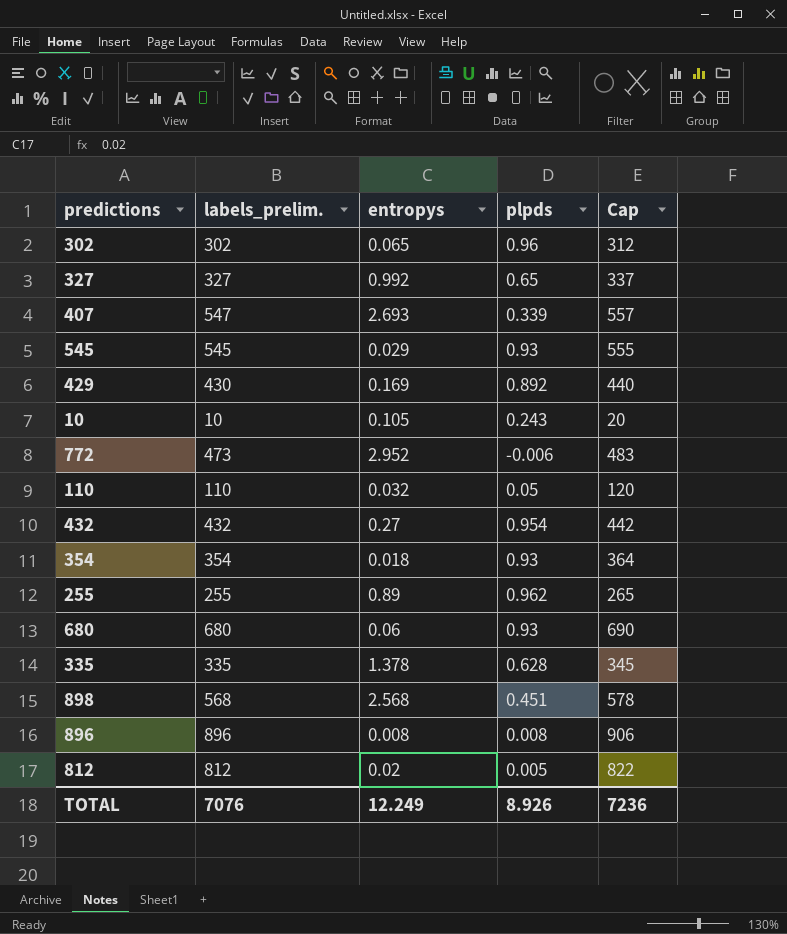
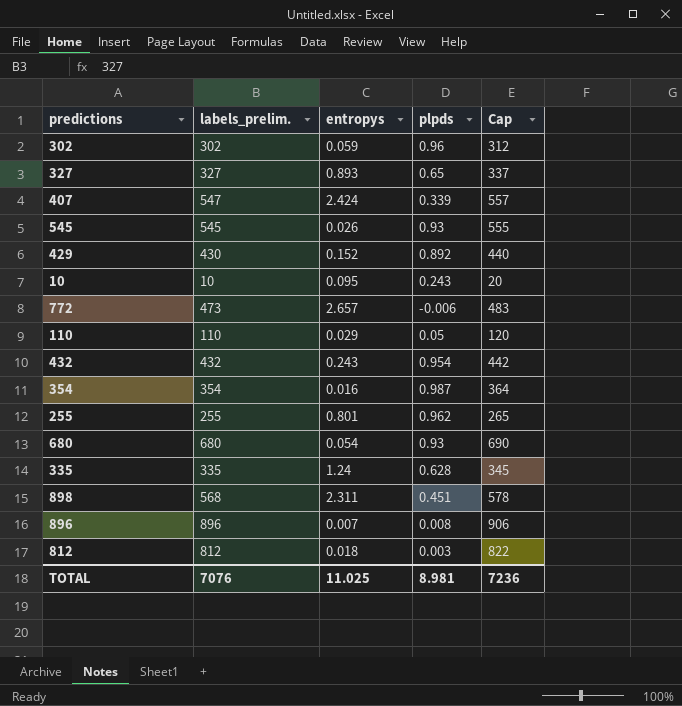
302 | entropys: 0.065 -> 0.059
327 | entropys: 0.992 -> 0.893
407 | entropys: 2.693 -> 2.424
545 | entropys: 0.029 -> 0.026
429 | entropys: 0.169 -> 0.152
10 | entropys: 0.105 -> 0.095
772 | entropys: 2.952 -> 2.657
110 | entropys: 0.032 -> 0.029
432 | entropys: 0.27 -> 0.243
354 | entropys: 0.018 -> 0.016
354 | plpds: 0.93 -> 0.987
255 | entropys: 0.89 -> 0.801
680 | entropys: 0.06 -> 0.054
335 | entropys: 1.378 -> 1.24
898 | entropys: 2.568 -> 2.311
896 | entropys: 0.008 -> 0.007
812 | entropys: 0.02 -> 0.018
812 | plpds: 0.005 -> 0.003
TOTAL | entropys: 12.249 -> 11.025
TOTAL | plpds: 8.926 -> 8.981

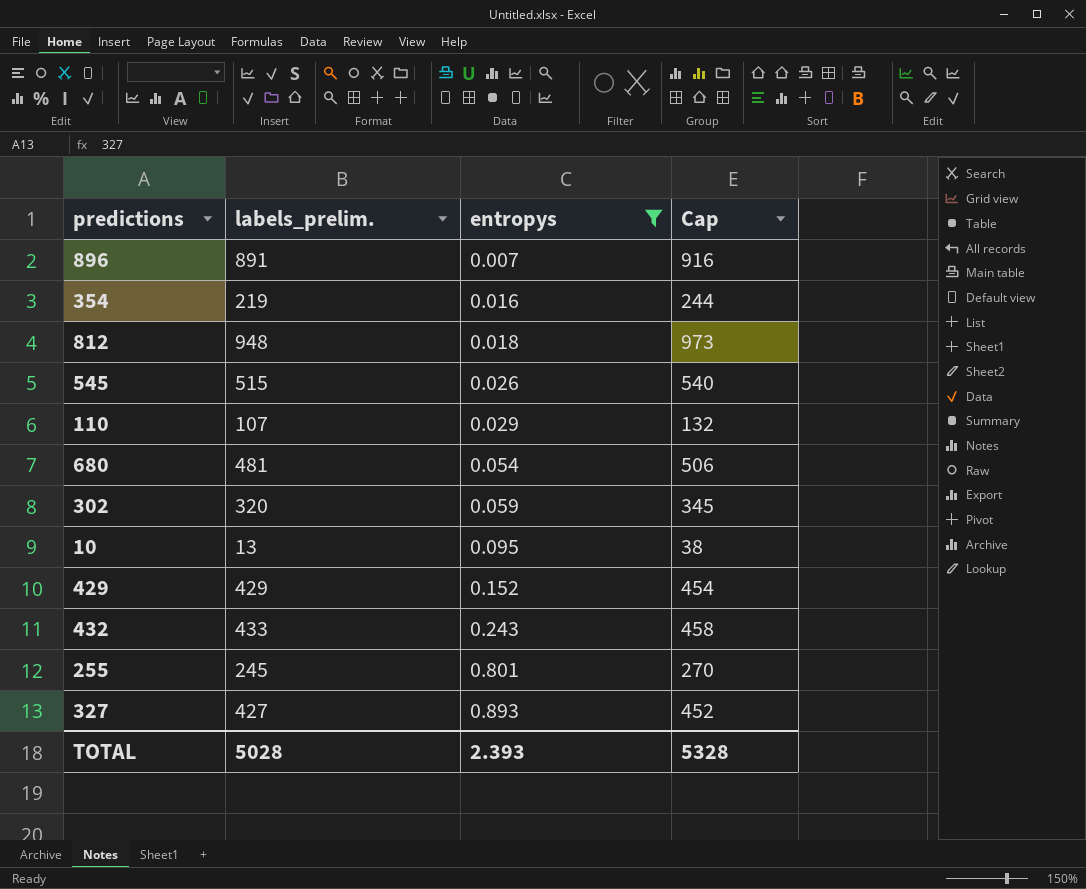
filter: none -> entropys <= 0.893
row order: none -> entropys ascending
column plpds | position: 4 -> none
column Cap | formula: [labels_prelim.] + 10 -> [labels_prelim.] + 25
896 | labels_prelim.: 896 -> 891
354 | labels_prelim.: 354 -> 219
812 | labels_prelim.: 812 -> 948
545 | labels_prelim.: 545 -> 515
110 | labels_prelim.: 110 -> 107
680 | labels_prelim.: 680 -> 481
302 | labels_prelim.: 302 -> 320
10 | labels_prelim.: 10 -> 13
429 | labels_prelim.: 430 -> 429
432 | labels_prelim.: 432 -> 433
255 | labels_prelim.: 255 -> 245
327 | labels_prelim.: 327 -> 427
TOTAL | labels_prelim.: 7076 -> 5028
TOTAL | entropys: 11.025 -> 2.393
TOTAL | Cap: 7236 -> 5328

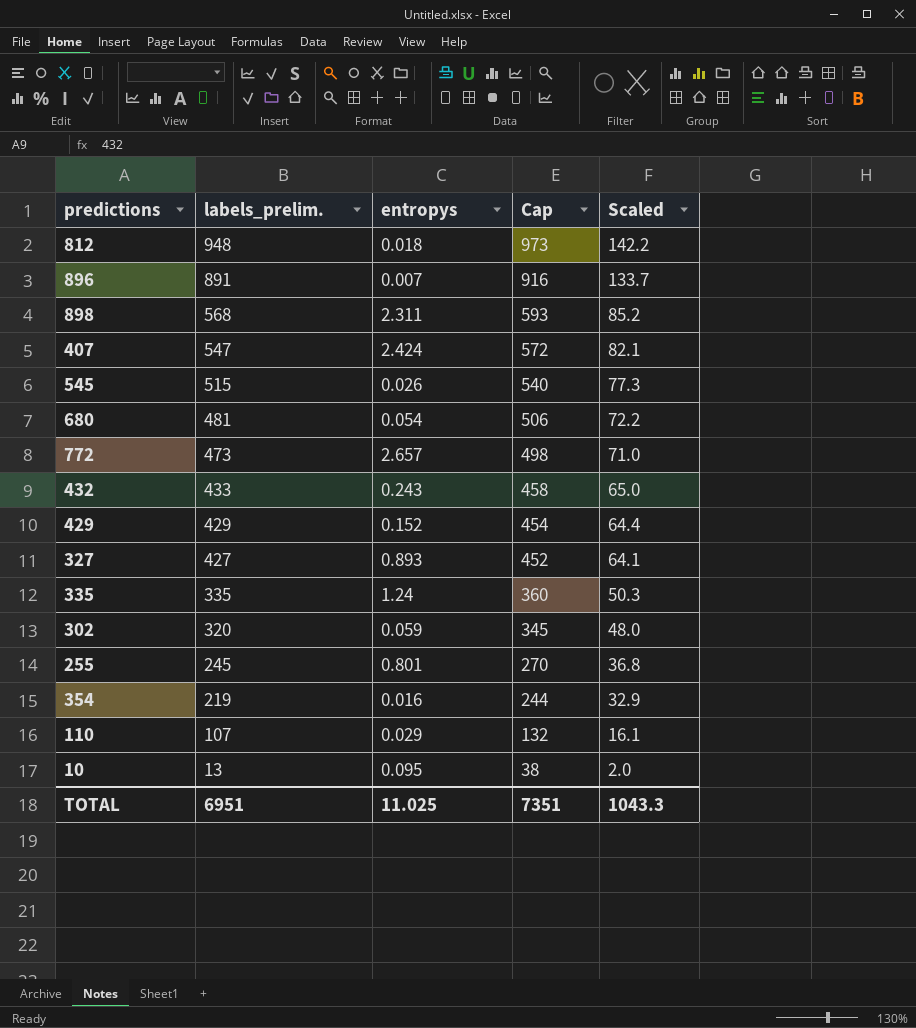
filter: entropys <= 0.893 -> none
row order: entropys ascending -> labels_prelim. descending
column Scaled | formula: none -> [labels_prelim.] * 0.15
TOTAL | labels_prelim.: 5028 -> 6951
TOTAL | entropys: 2.393 -> 11.025
TOTAL | Cap: 5328 -> 7351

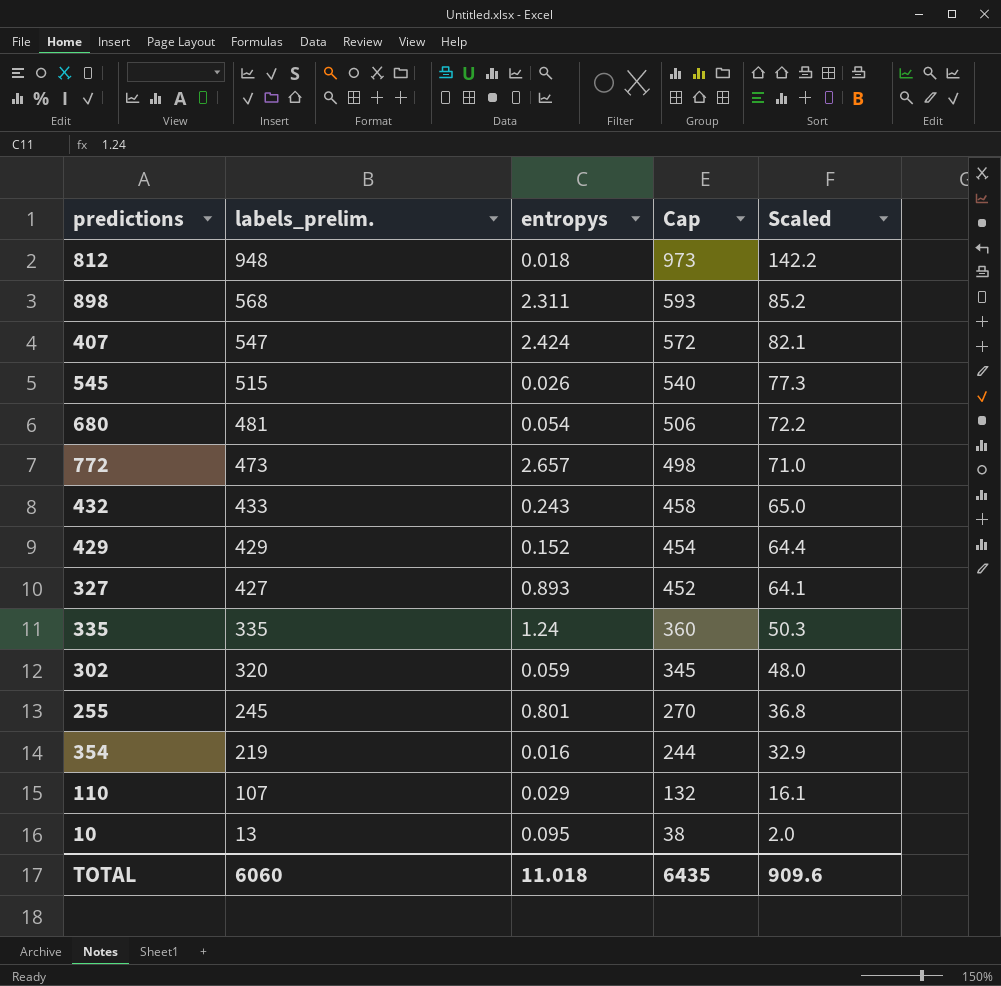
row 896: 891 | 0.007 | 916 | 133.7 -> none
TOTAL | labels_prelim.: 6951 -> 6060
TOTAL | entropys: 11.025 -> 11.018
TOTAL | Cap: 7351 -> 6435
TOTAL | Scaled: 1043.3 -> 909.6

